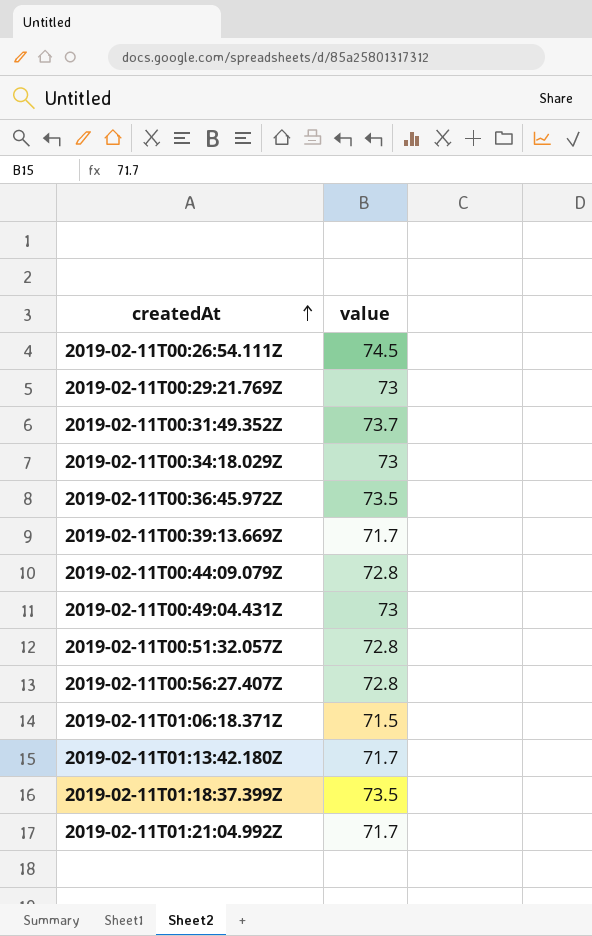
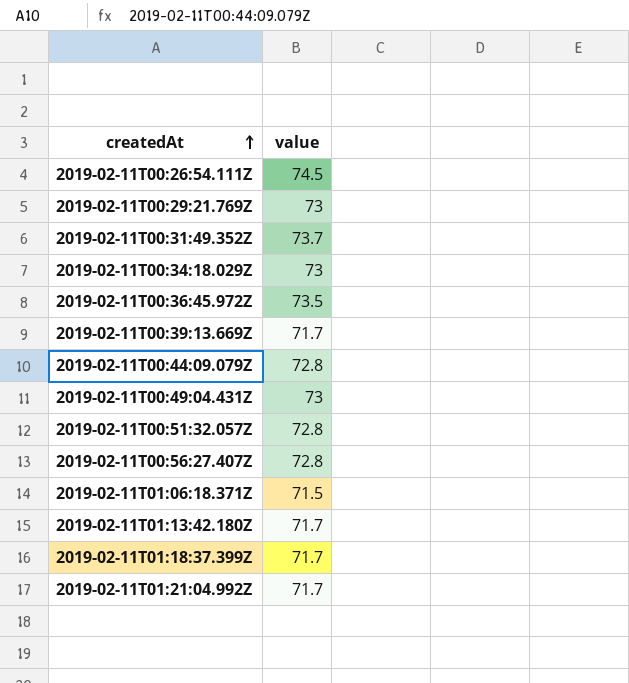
2019-02-11T01:18:37.399Z | value: 73.5 -> 71.7

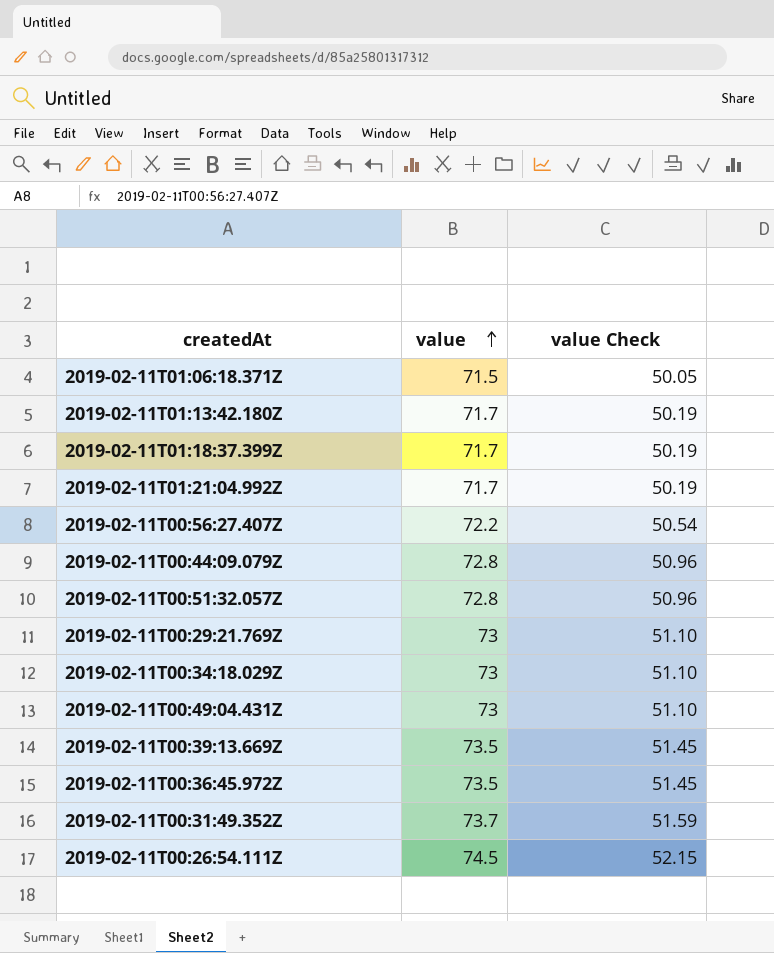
row order: createdAt ascending -> value ascending
column value Check | formula: none -> [value] * 0.7
2019-02-11T00:56:27.407Z | value: 72.8 -> 72.2
2019-02-11T00:39:13.669Z | value: 71.7 -> 73.5

